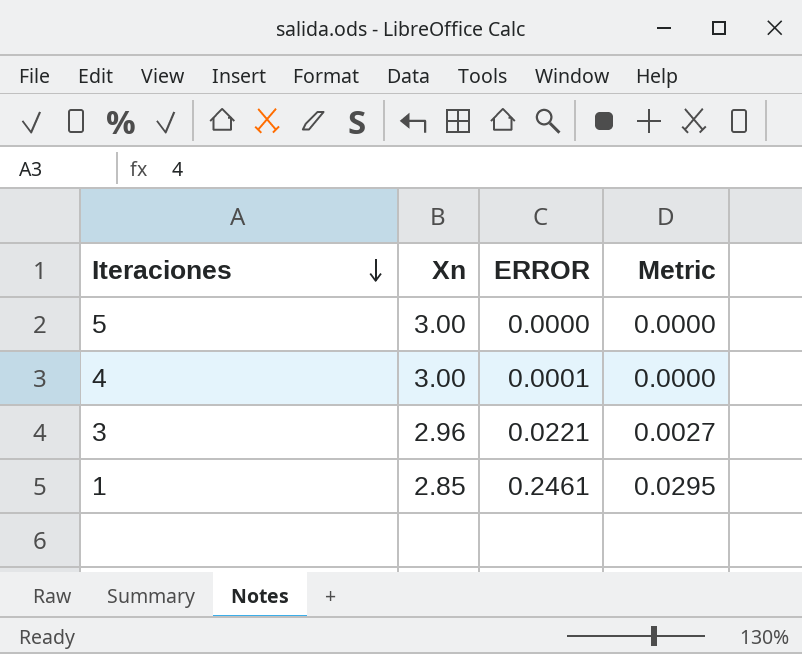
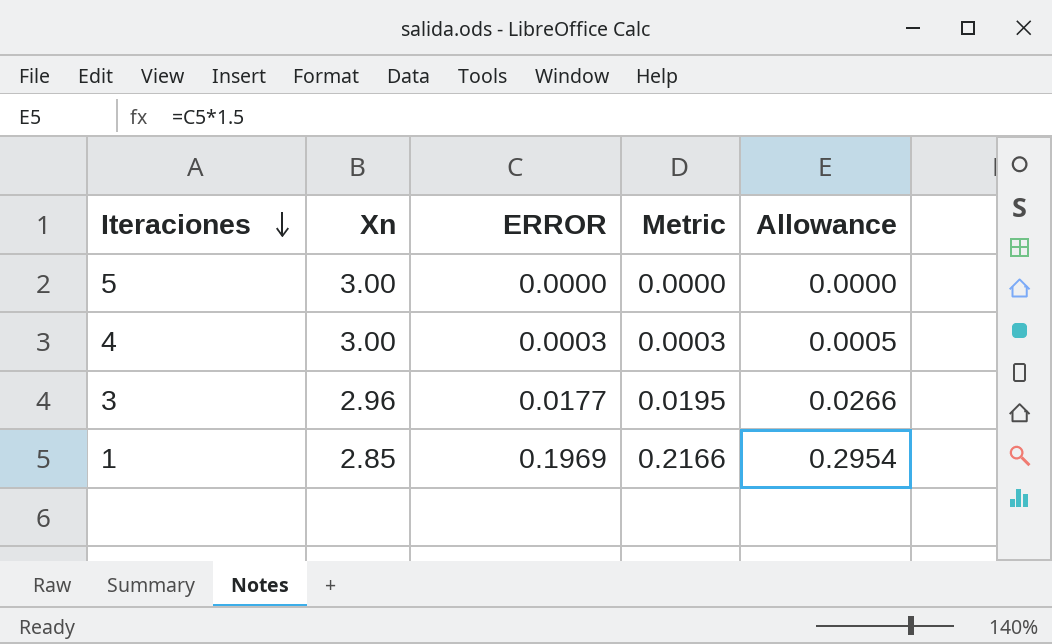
column Metric | formula: [ERROR] * 0.12 -> [ERROR] * 1.1
column Allowance | formula: none -> [ERROR] * 1.5
4 | ERROR: 0.0001 -> 0.0003
3 | ERROR: 0.0221 -> 0.0177
1 | ERROR: 0.2461 -> 0.1969

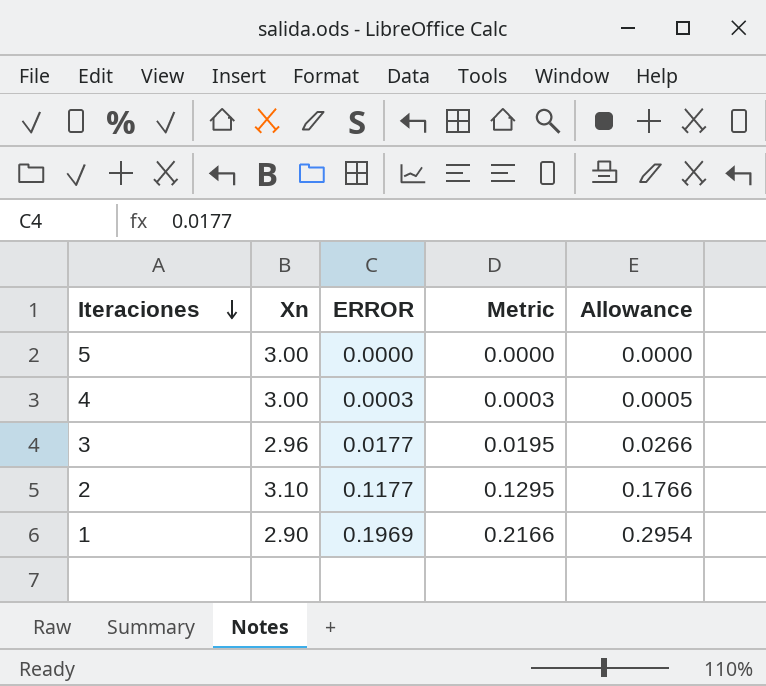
row 2: none -> 3.10 | 0.1177 | 0.1295 | 0.1766
1 | Xn: 2.85 -> 2.90

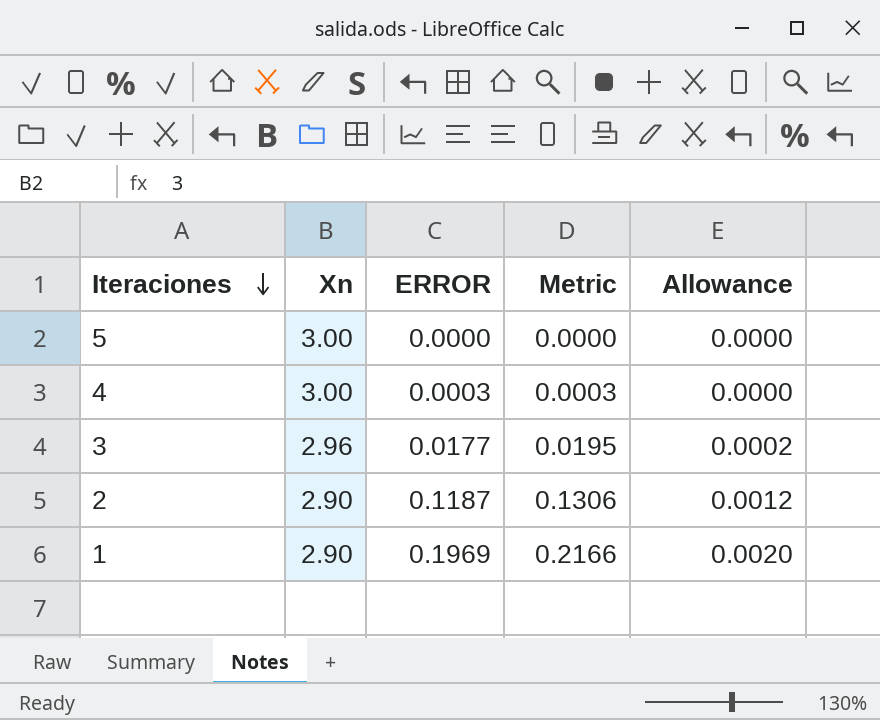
column Allowance | formula: [ERROR] * 1.5 -> [ERROR] * 0.01
2 | Xn: 3.10 -> 2.90
2 | ERROR: 0.1177 -> 0.1187
2 | Metric: 0.1295 -> 0.1306

